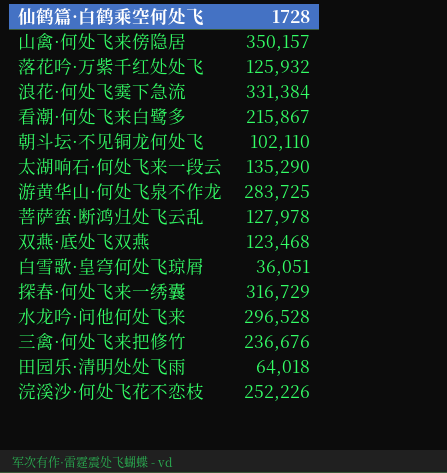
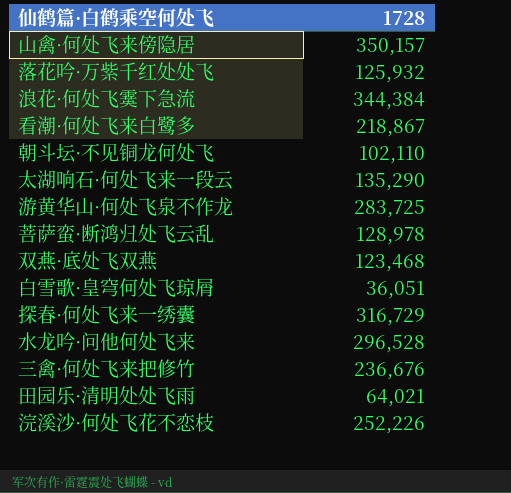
浪花·何处飞霙下急流 | 1728: 331,384 -> 344,384
看潮·何处飞来白鹭多 | 1728: 215,867 -> 218,867
菩萨蛮·断鸿归处飞云乱 | 1728: 127,978 -> 128,978
田园乐·清明处处飞雨 | 1728: 64,018 -> 64,021

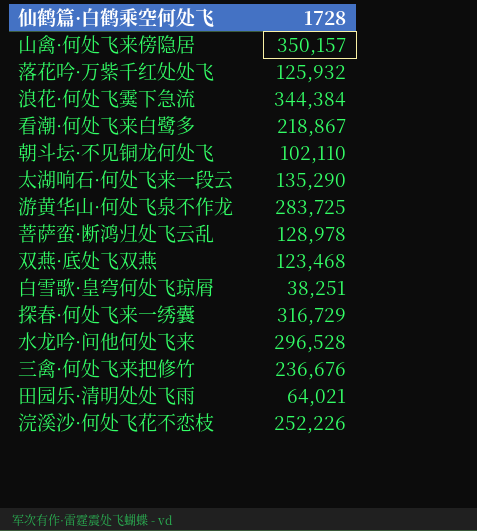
白雪歌·皇穹何处飞琼屑 | 1728: 36,051 -> 38,251

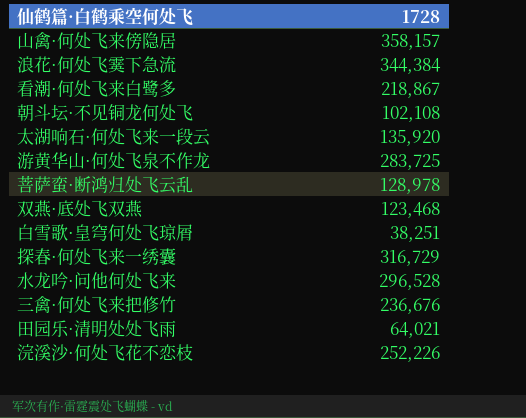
row 落花吟·万紫千红处处飞: 125,932 -> none
山禽·何处飞来傍隐居 | 1728: 350,157 -> 358,157
朝斗坛·不见铜龙何处飞 | 1728: 102,110 -> 102,108
太湖响石·何处飞来一段云 | 1728: 135,290 -> 135,920

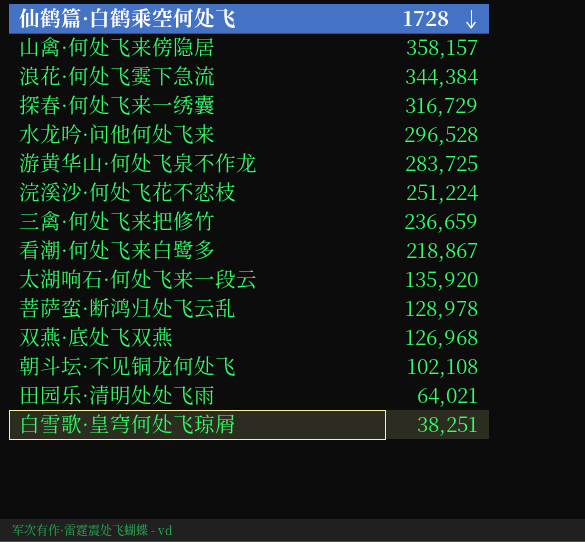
row order: none -> 1728 descending
浣溪沙·何处飞花不恋枝 | 1728: 252,226 -> 251,224
三禽·何处飞来把修竹 | 1728: 236,676 -> 236,659
双燕·底处飞双燕 | 1728: 123,468 -> 126,968

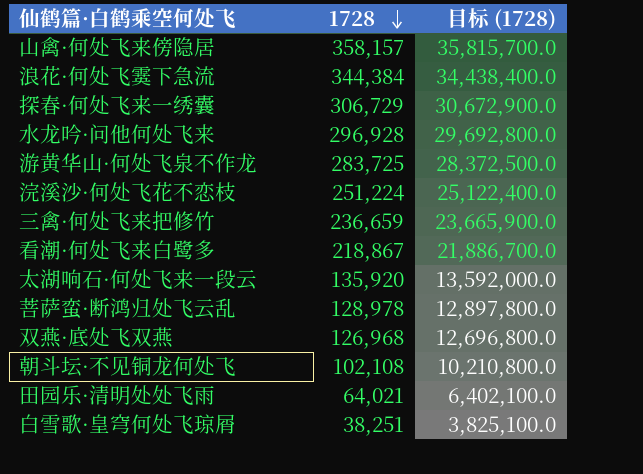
column 目标 (1728) | formula: none -> [1728] * 100
探春·何处飞来一绣囊 | 1728: 316,729 -> 306,729
水龙吟·问他何处飞来 | 1728: 296,528 -> 296,928

